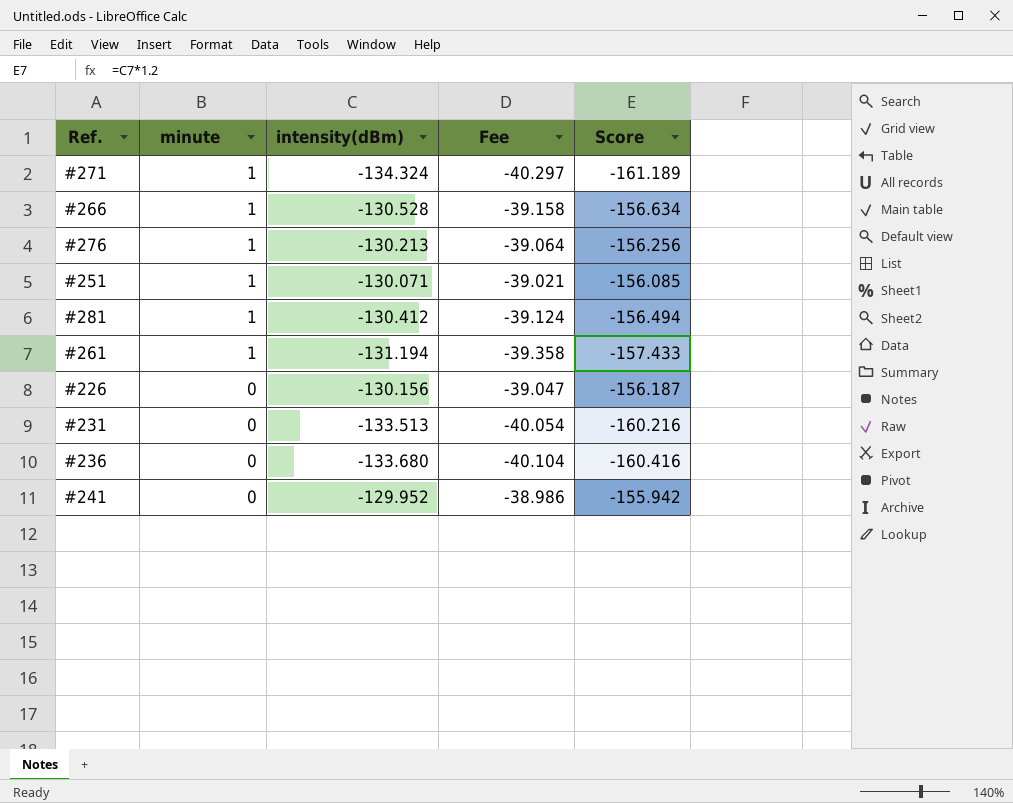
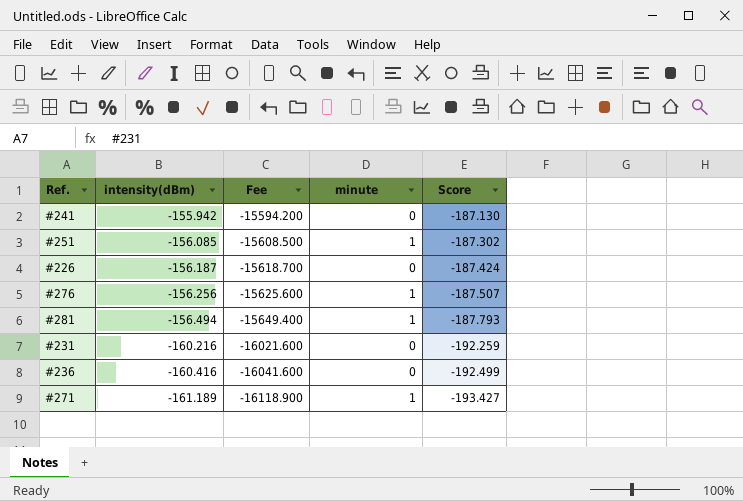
row order: minute descending -> intensity(dBm) descending
column Fee | formula: [intensity(dBm)] * 0.3 -> [intensity(dBm)] * 100
column minute | position: 2 -> 4
row #266: 1 | -130.528 | -39.158 | -156.634 -> none
row #261: 1 | -131.194 | -39.358 | -157.433 -> none
#241 | intensity(dBm): -129.952 -> -155.942
#241 | Score: -155.942 -> -187.130
#251 | intensity(dBm): -130.071 -> -156.085
#251 | Score: -156.085 -> -187.302
#226 | intensity(dBm): -130.156 -> -156.187
#226 | Score: -156.187 -> -187.424
#276 | intensity(dBm): -130.213 -> -156.256
#276 | Score: -156.256 -> -187.507
#281 | intensity(dBm): -130.412 -> -156.494
#281 | Score: -156.494 -> -187.793
#231 | intensity(dBm): -133.513 -> -160.216
#231 | Score: -160.216 -> -192.259
#236 | intensity(dBm): -133.680 -> -160.416
#236 | Score: -160.416 -> -192.499
#271 | intensity(dBm): -134.324 -> -161.189
#271 | Score: -161.189 -> -193.427

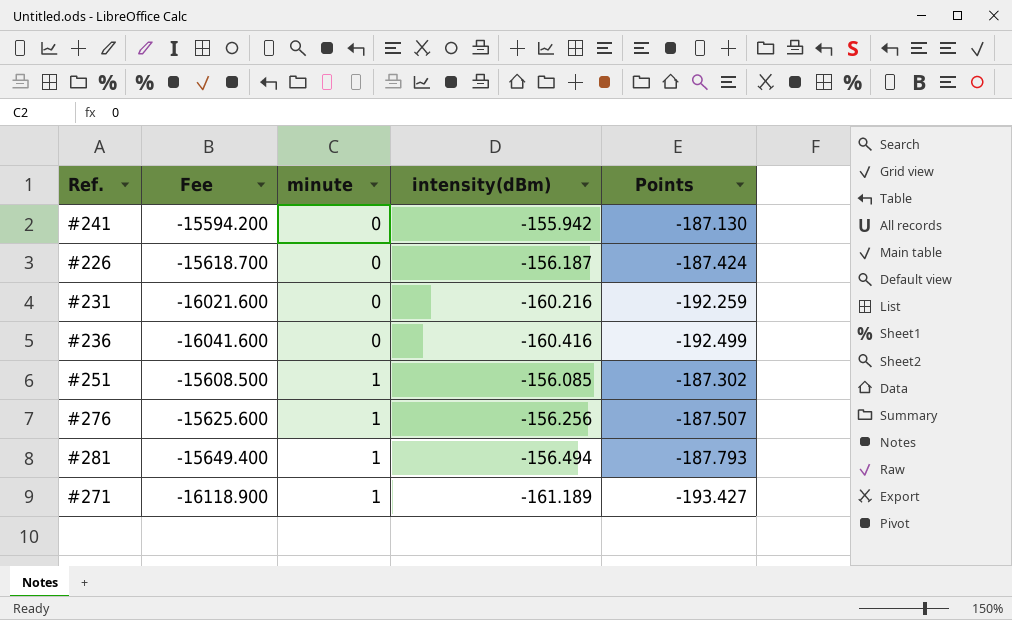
row order: intensity(dBm) descending -> minute ascending
column intensity(dBm) | position: 2 -> 4
column name: Score -> Points

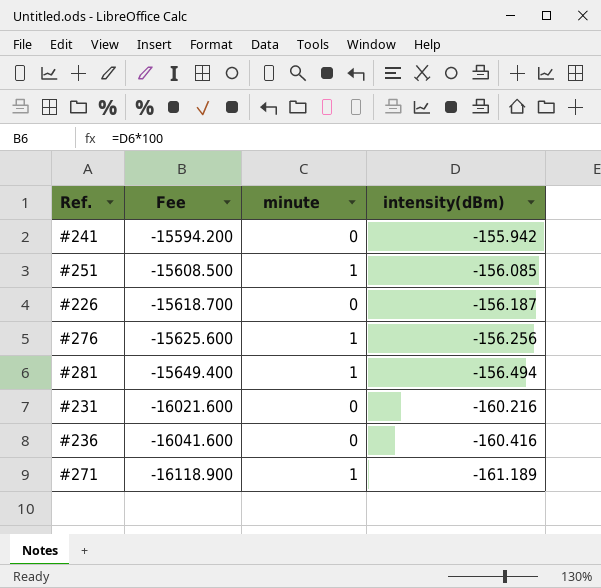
row order: minute ascending -> Fee descending
column Points | formula: [intensity(dBm)] * 1.2 -> none

